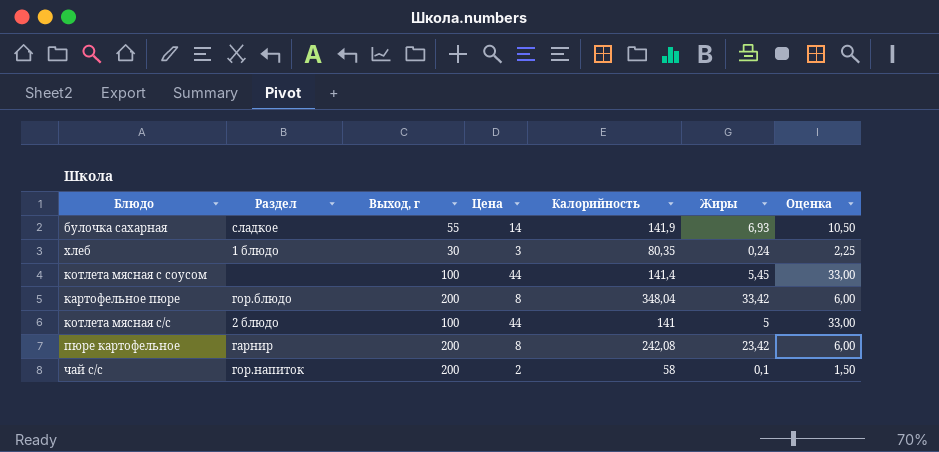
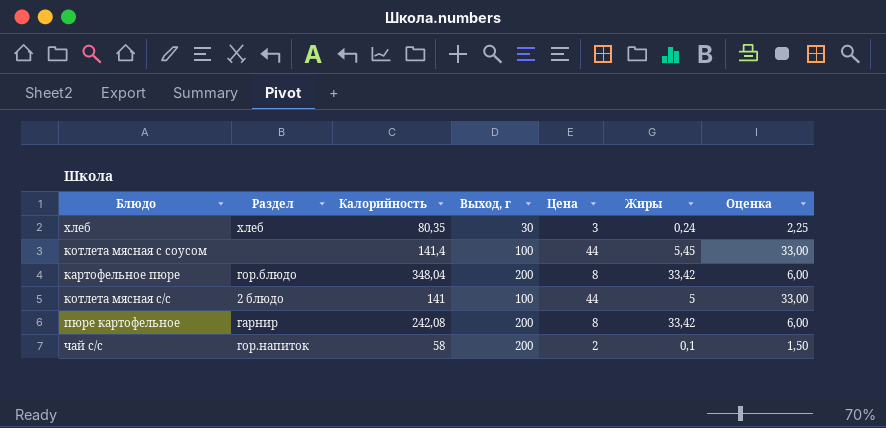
column Калорийность | position: 5 -> 3
row булочка сахарная: сладкое | 55 | 14 | 141,9 | 6,93 | 10,50 -> none
хлеб | Раздел: 1 блюдо -> хлеб
пюре картофельное | Жиры: 23,42 -> 33,42

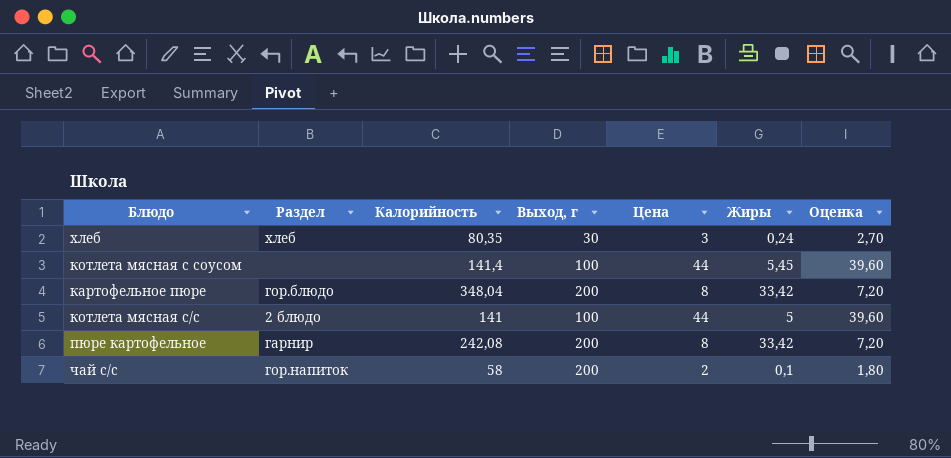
column Оценка | formula: [Цена] * 0,75 -> [Цена] * 0,9

